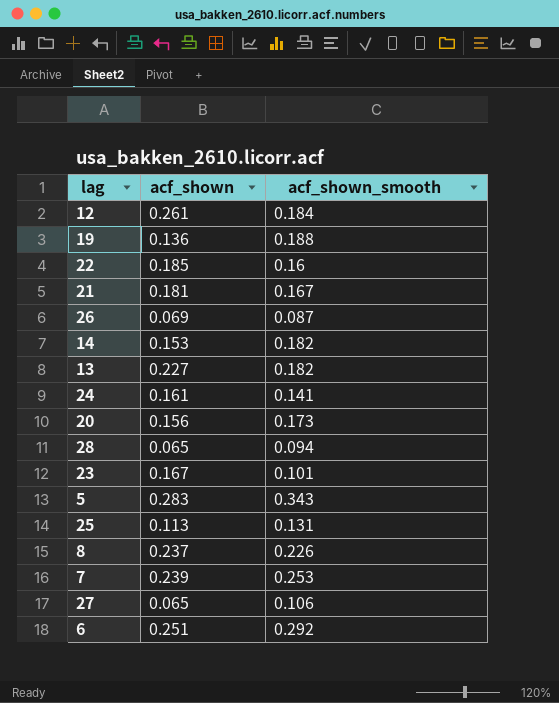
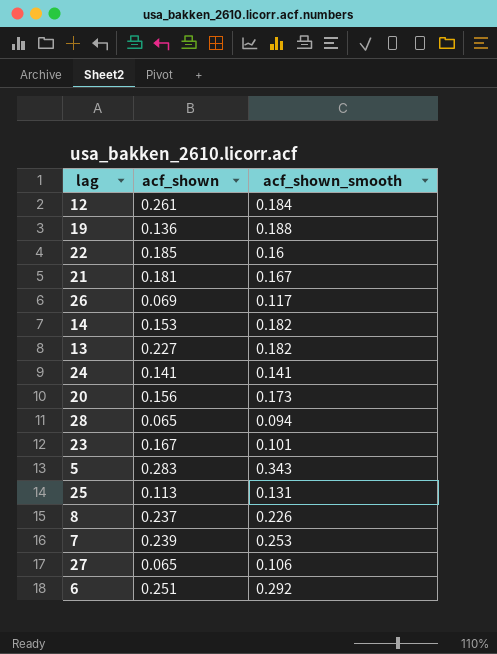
26 | acf_shown_smooth: 0.087 -> 0.117
24 | acf_shown: 0.161 -> 0.141

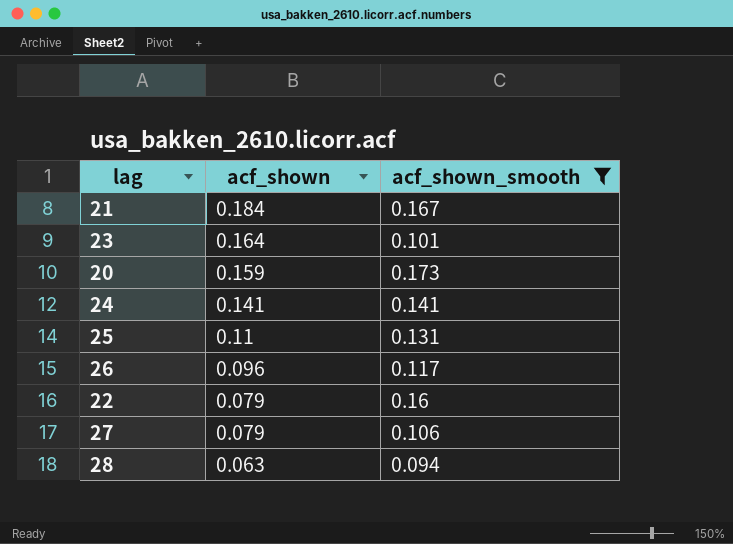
filter: none -> acf_shown_smooth <= 0.173
row order: none -> acf_shown descending
21 | acf_shown: 0.181 -> 0.184
23 | acf_shown: 0.167 -> 0.164
20 | acf_shown: 0.156 -> 0.159
25 | acf_shown: 0.113 -> 0.11
26 | acf_shown: 0.069 -> 0.096
22 | acf_shown: 0.185 -> 0.079
27 | acf_shown: 0.065 -> 0.079
28 | acf_shown: 0.065 -> 0.063

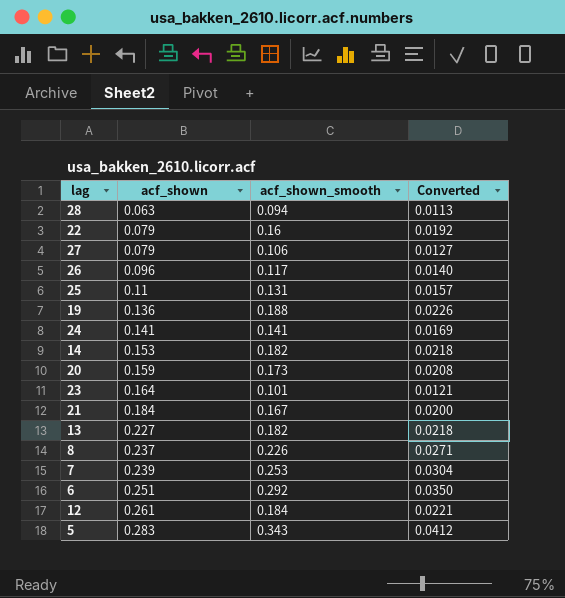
filter: acf_shown_smooth <= 0.173 -> none
row order: acf_shown descending -> acf_shown ascending
column Converted | formula: none -> [acf_shown_smooth] * 0.12

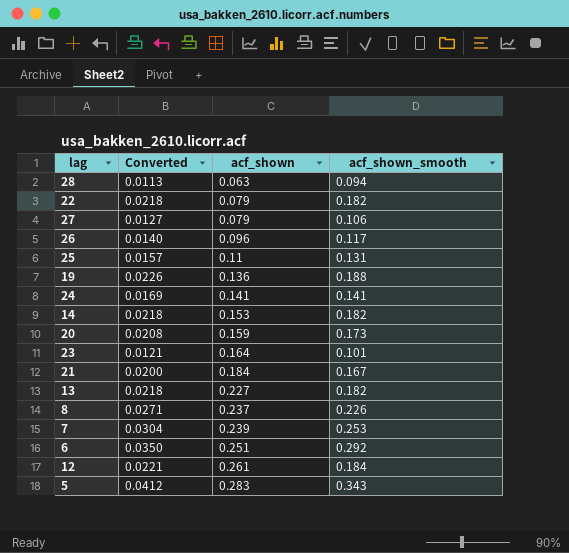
column Converted | position: 4 -> 2
22 | Converted: 0.0192 -> 0.0218
22 | acf_shown_smooth: 0.16 -> 0.182

